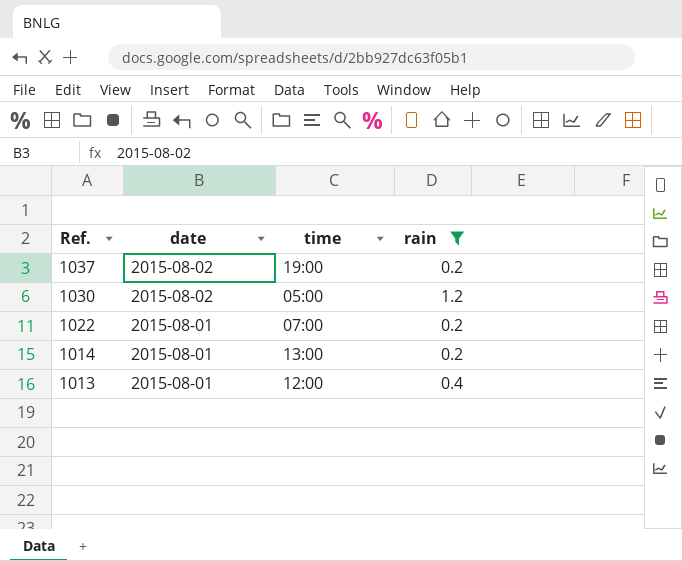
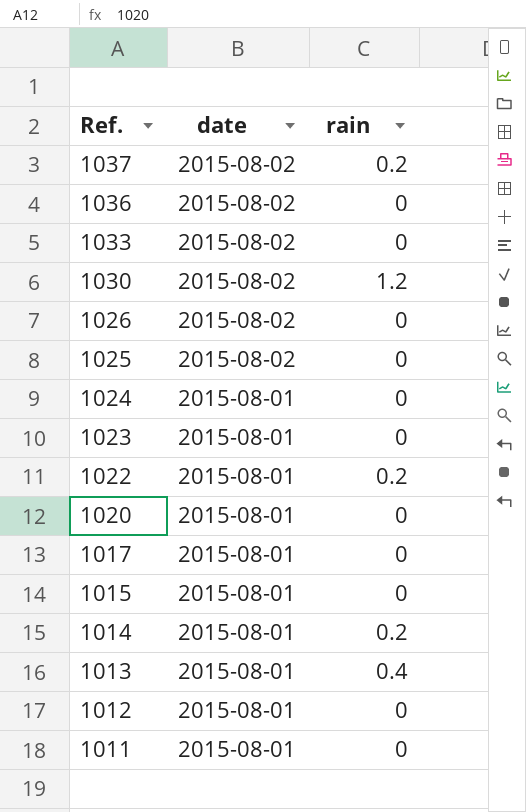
filter: rain != 0 -> none
column time | position: 3 -> none

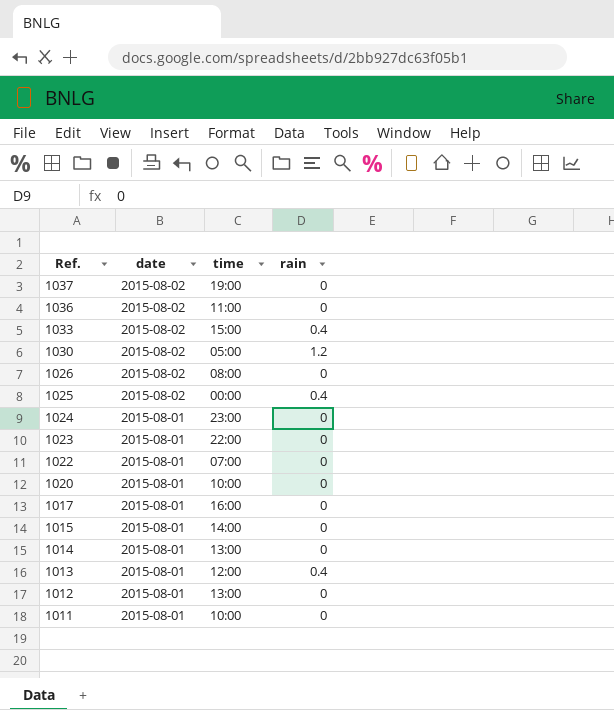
column time | position: none -> 3
1037 | rain: 0.2 -> 0
1033 | rain: 0 -> 0.4
1025 | rain: 0 -> 0.4
1022 | rain: 0.2 -> 0
1014 | rain: 0.2 -> 0

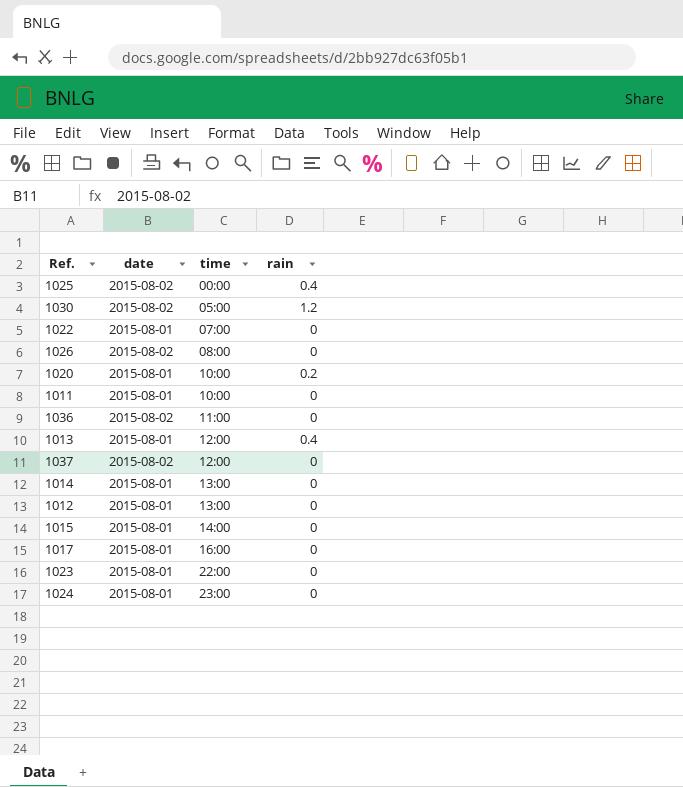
row order: Ref. descending -> time ascending
row 1033: 2015-08-02 | 15:00 | 0.4 -> none
1020 | rain: 0 -> 0.2
1037 | time: 19:00 -> 12:00

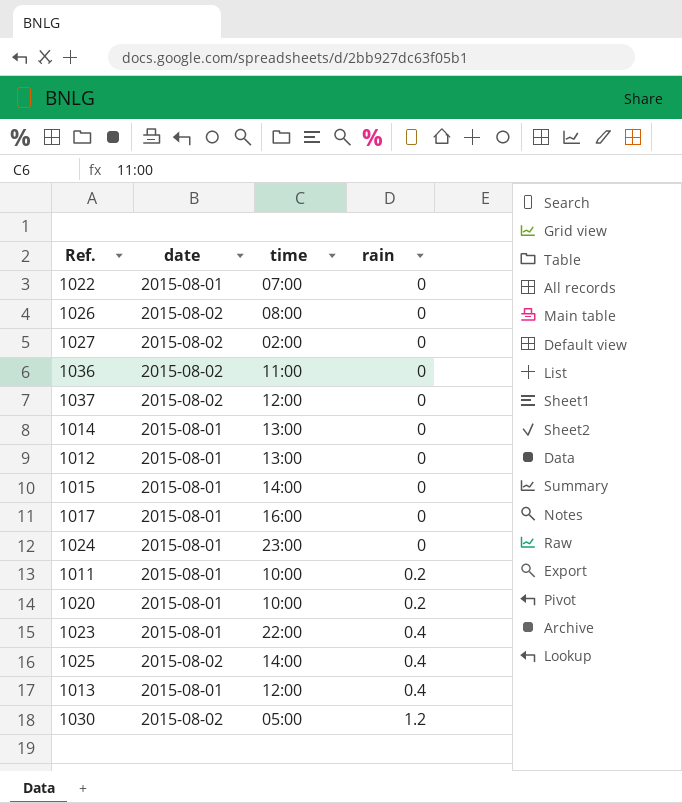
row order: time ascending -> rain ascending
row 1027: none -> 2015-08-02 | 02:00 | 0
1011 | rain: 0 -> 0.2
1023 | rain: 0 -> 0.4
1025 | time: 00:00 -> 14:00

